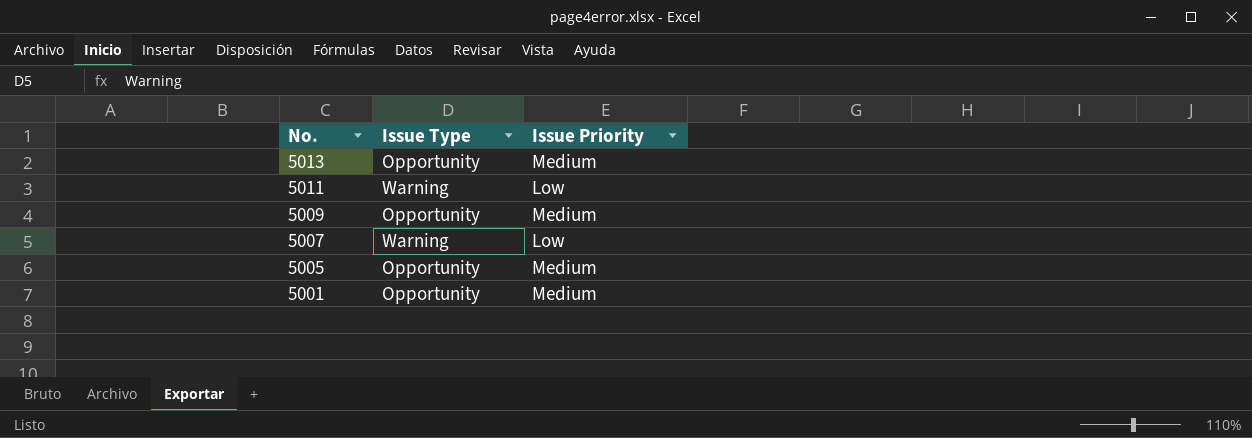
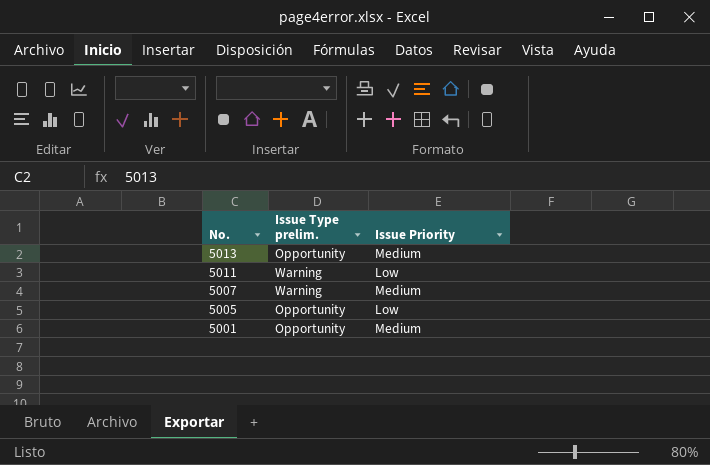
column name: Issue Type -> Issue Type prelim.
row 5009: Opportunity | Medium -> none
5007 | Issue Priority: Low -> Medium
5005 | Issue Priority: Medium -> Low

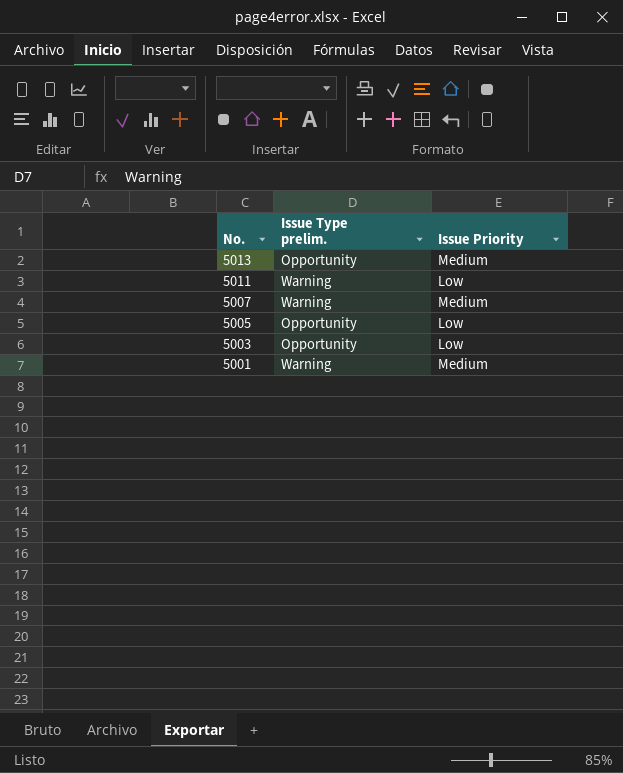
row 5003: none -> Opportunity | Low
5001 | Issue Type prelim.: Opportunity -> Warning

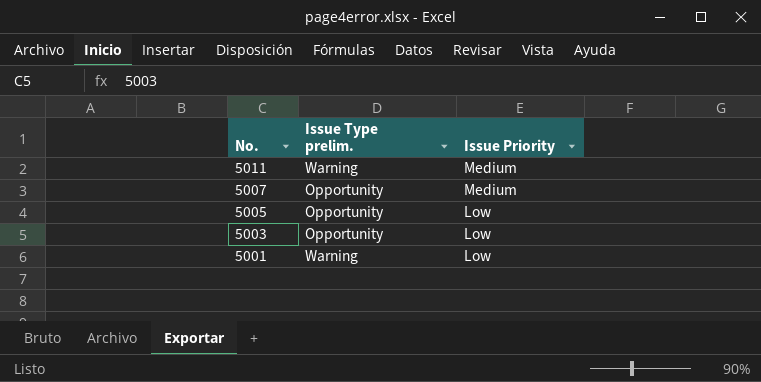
row 5013: Opportunity | Medium -> none
5011 | Issue Priority: Low -> Medium
5007 | Issue Type prelim.: Warning -> Opportunity
5001 | Issue Priority: Medium -> Low

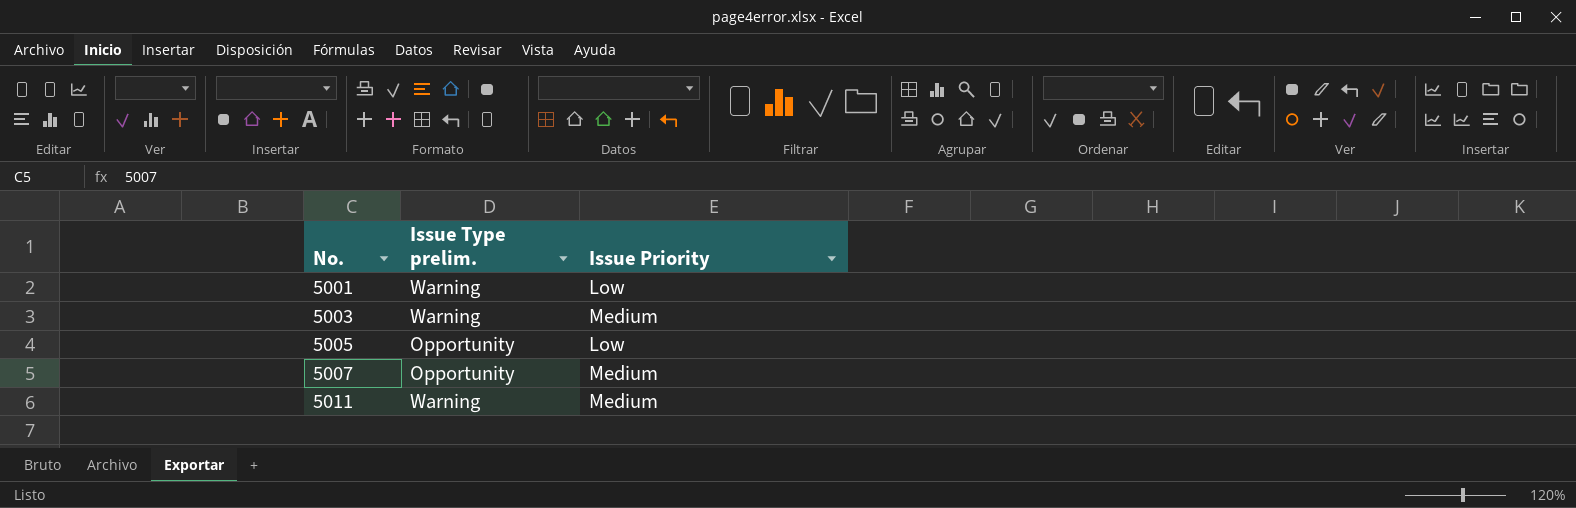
row order: No. descending -> No. ascending
5003 | Issue Type prelim.: Opportunity -> Warning
5003 | Issue Priority: Low -> Medium

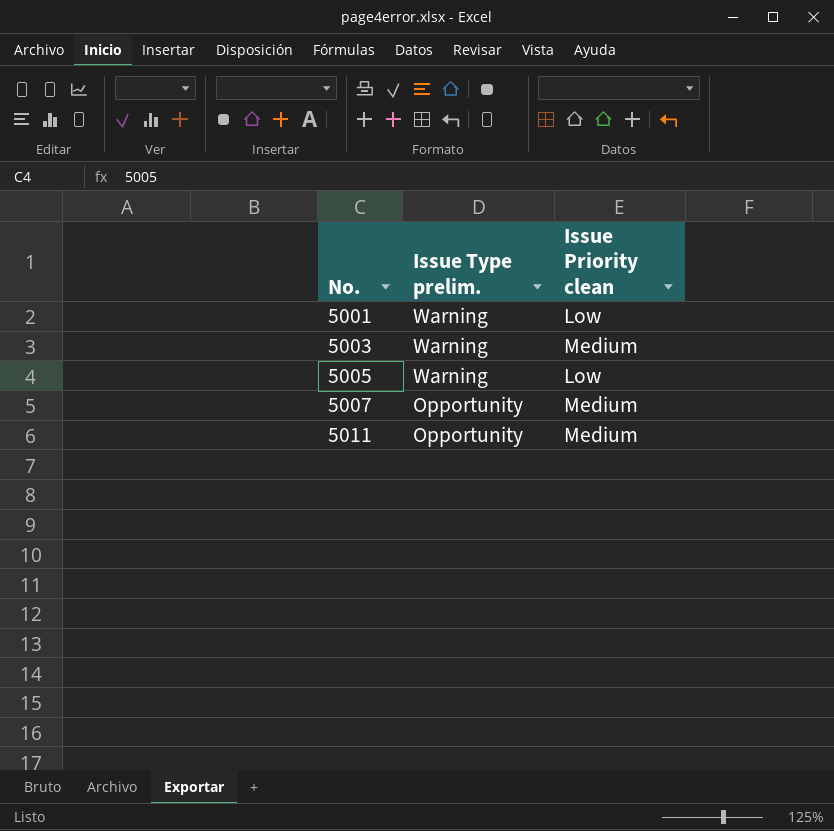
column name: Issue Priority -> Issue Priority clean
5005 | Issue Type prelim.: Opportunity -> Warning
5011 | Issue Type prelim.: Warning -> Opportunity

